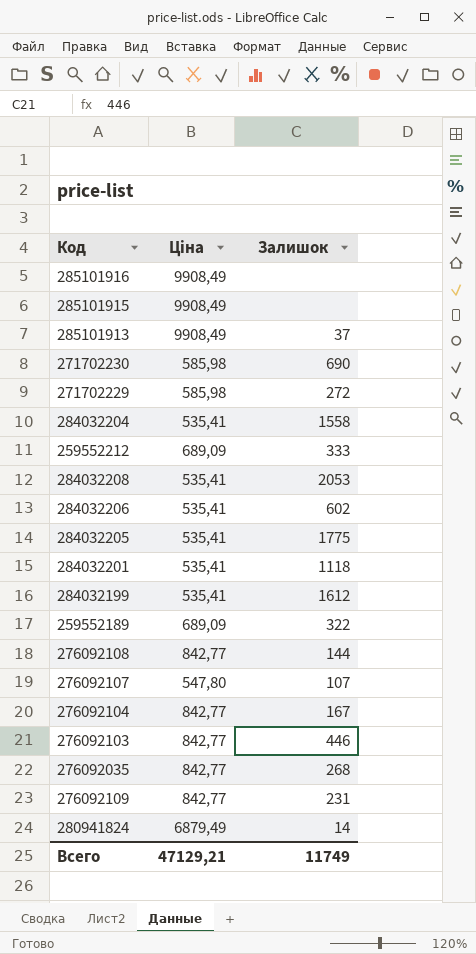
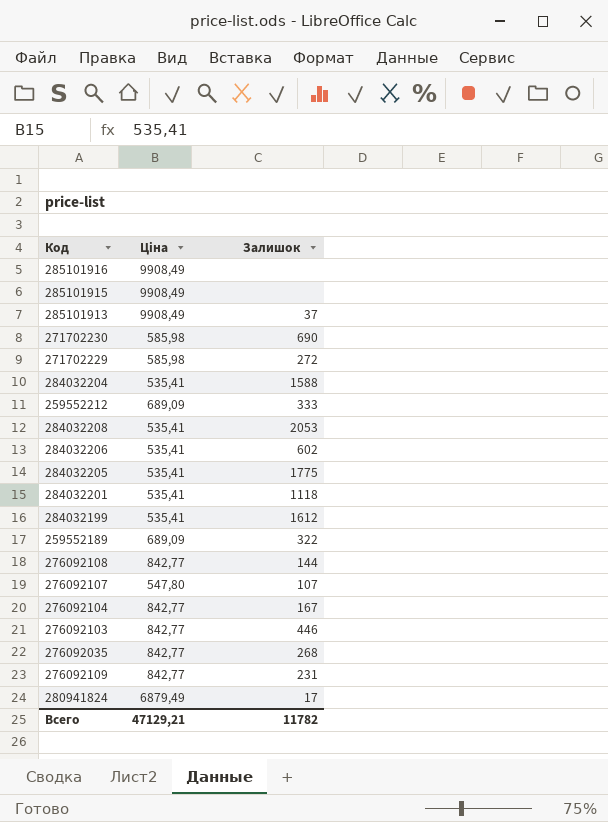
284032204 | Залишок: 1558 -> 1588
280941824 | Залишок: 14 -> 17
Всего | Залишок: 11749 -> 11782

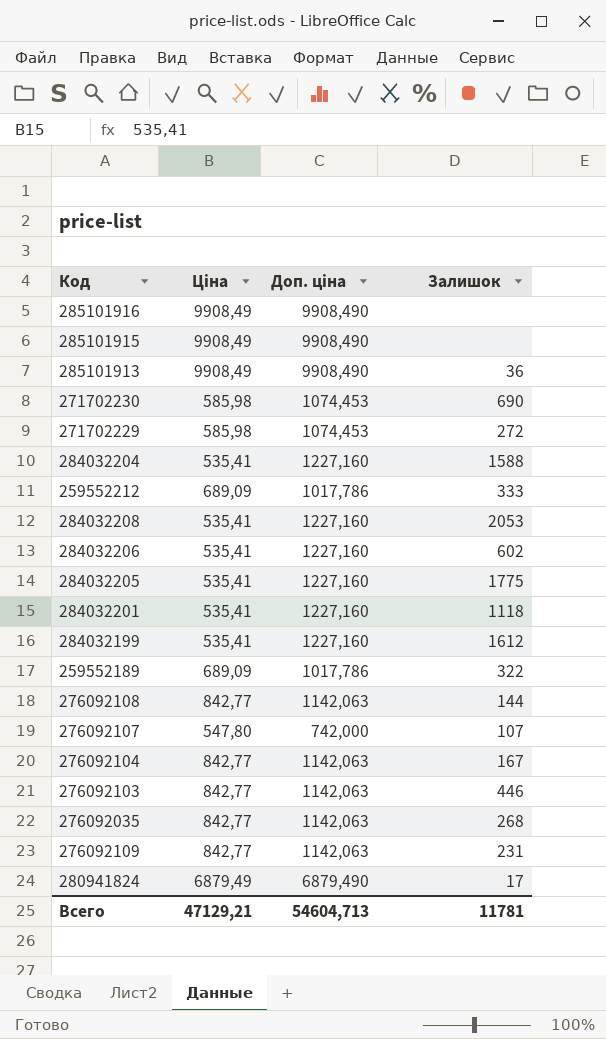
column Доп. ціна | position: none -> 3
285101913 | Залишок: 37 -> 36
Всего | Залишок: 11782 -> 11781

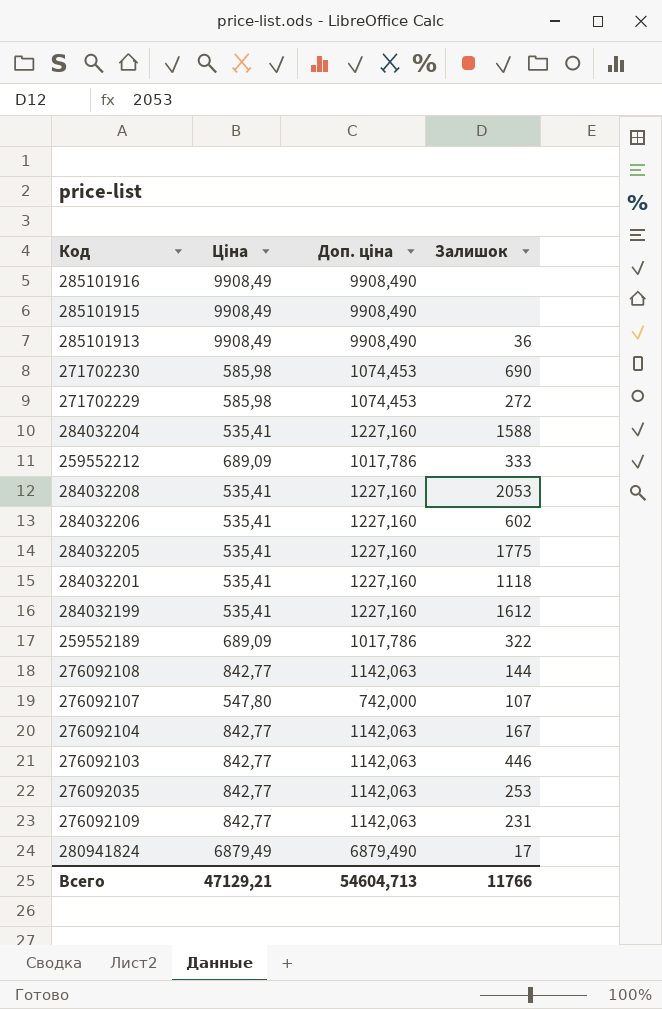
276092035 | Залишок: 268 -> 253
Всего | Залишок: 11781 -> 11766

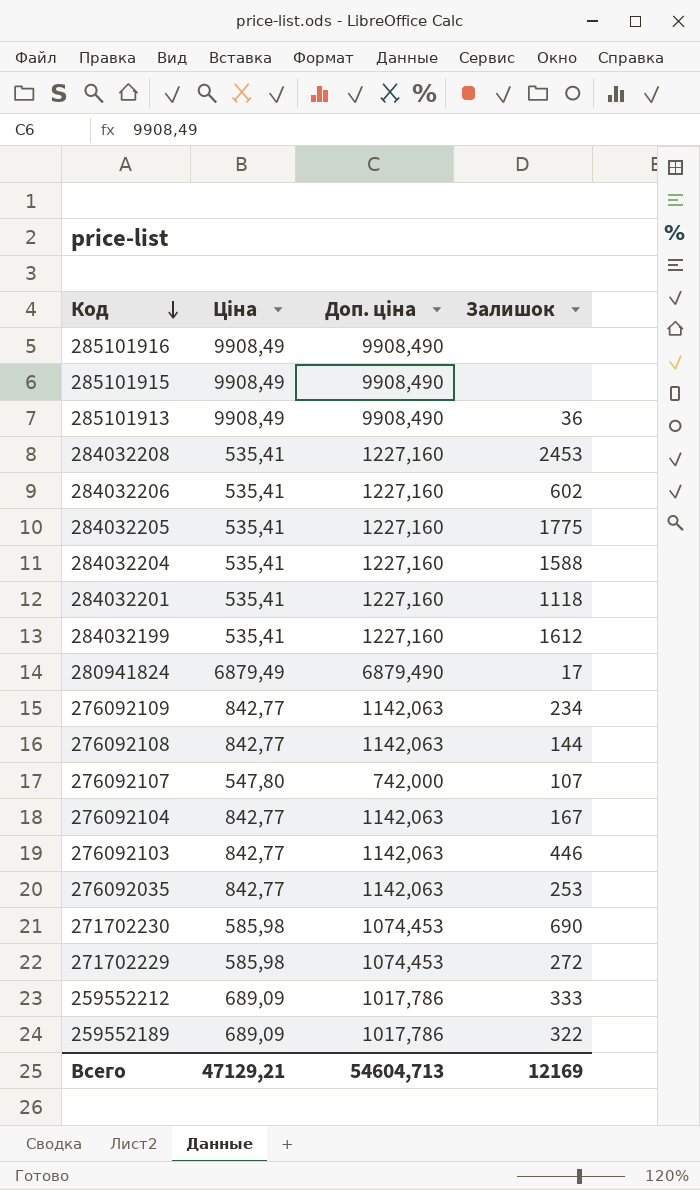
row order: none -> Код descending
284032208 | Залишок: 2053 -> 2453
276092109 | Залишок: 231 -> 234
Всего | Залишок: 11766 -> 12169

